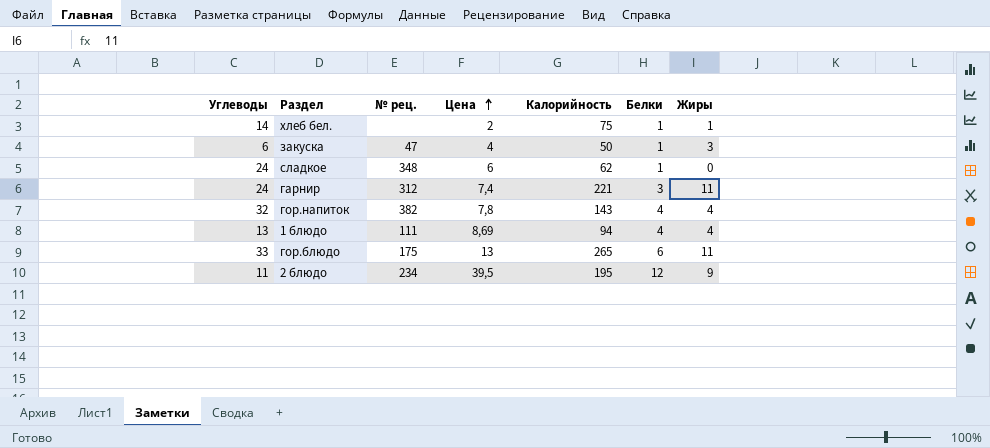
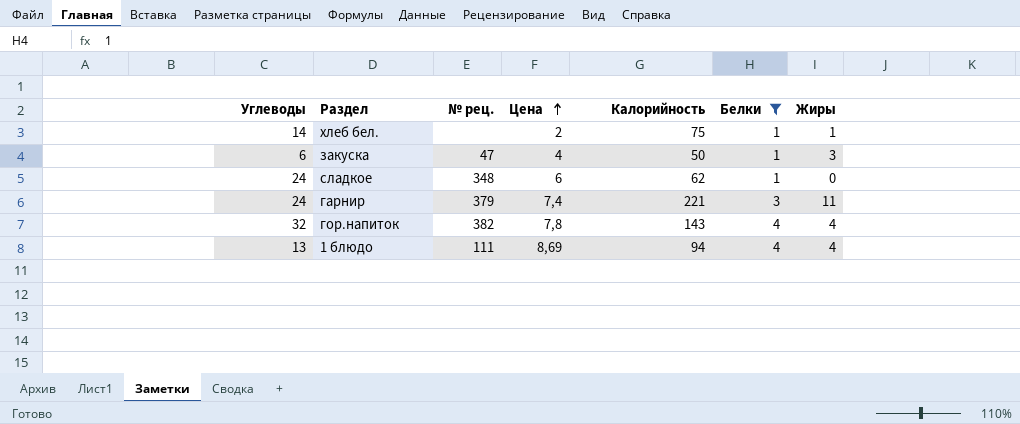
filter: none -> Белки <= 4
гарнир | № рец.: 312 -> 379

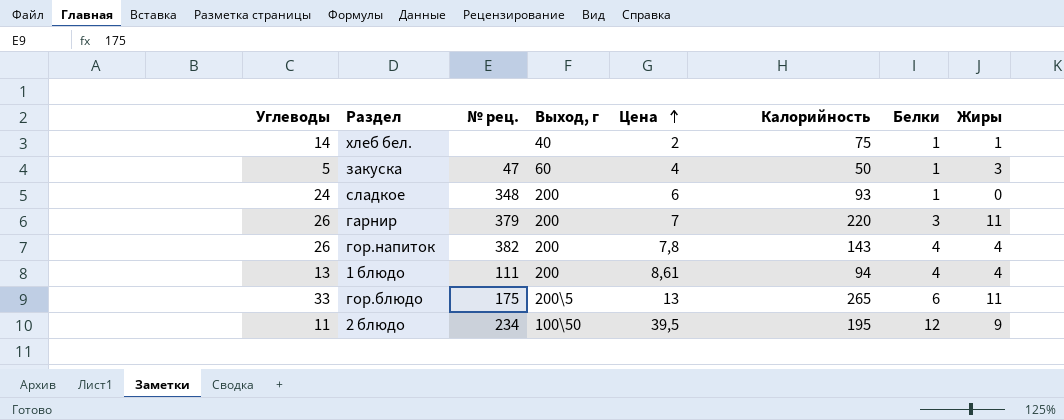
filter: Белки <= 4 -> none
column Выход, г | position: none -> 4
закуска | Углеводы: 6 -> 5
сладкое | Калорийность: 62 -> 93
гарнир | Углеводы: 24 -> 26
гарнир | Цена: 7,4 -> 7
гарнир | Калорийность: 221 -> 220
гор.напиток | Углеводы: 32 -> 26
1 блюдо | Цена: 8,69 -> 8,61

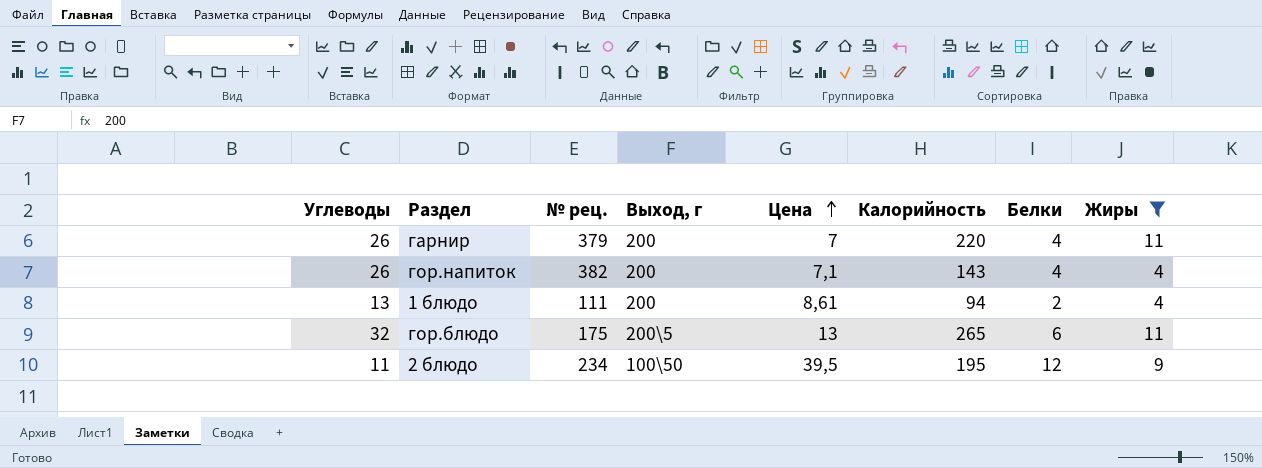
filter: none -> Жиры >= 4
гарнир | Белки: 3 -> 4
гор.напиток | Цена: 7,8 -> 7,1
1 блюдо | Белки: 4 -> 2
гор.блюдо | Углеводы: 33 -> 32

